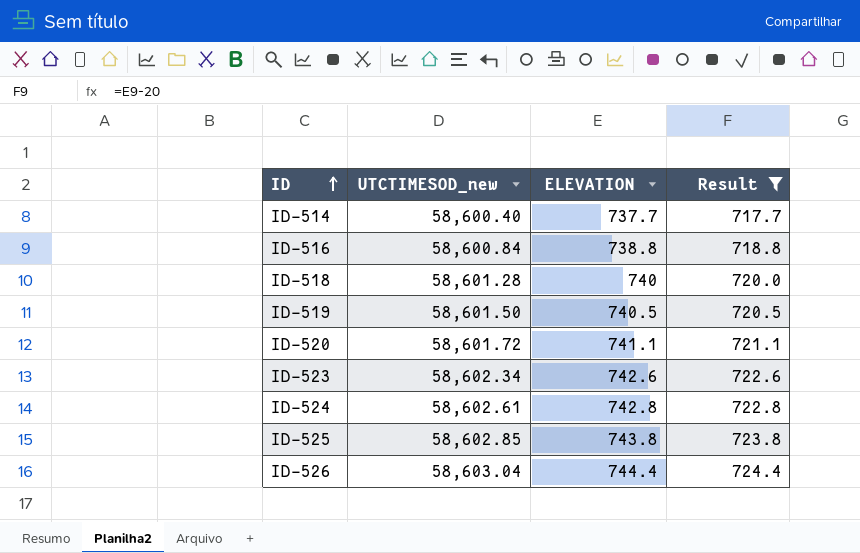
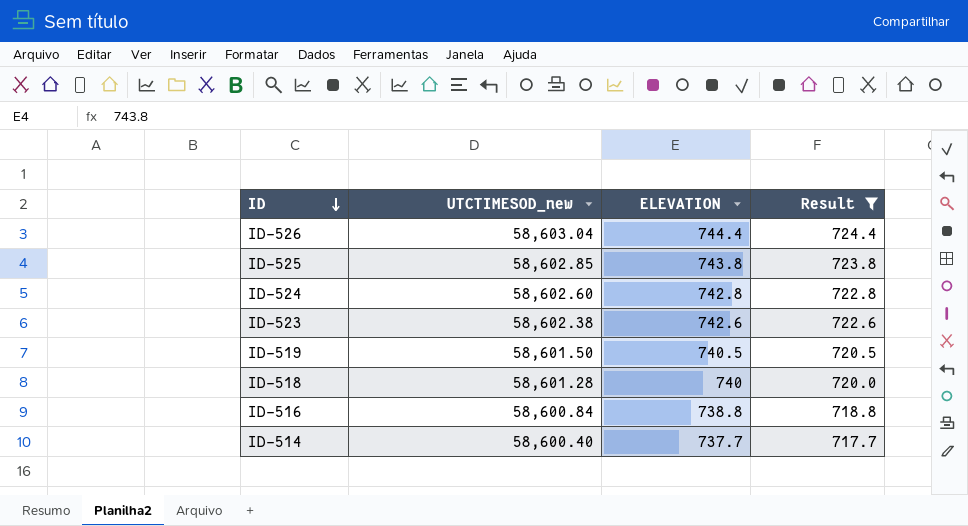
row order: ID ascending -> ID descending
row ID-520: 58,601.72 | 741.1 | 721.1 -> none
ID-524 | UTCTIMESOD_new: 58,602.61 -> 58,602.60
ID-523 | UTCTIMESOD_new: 58,602.34 -> 58,602.38

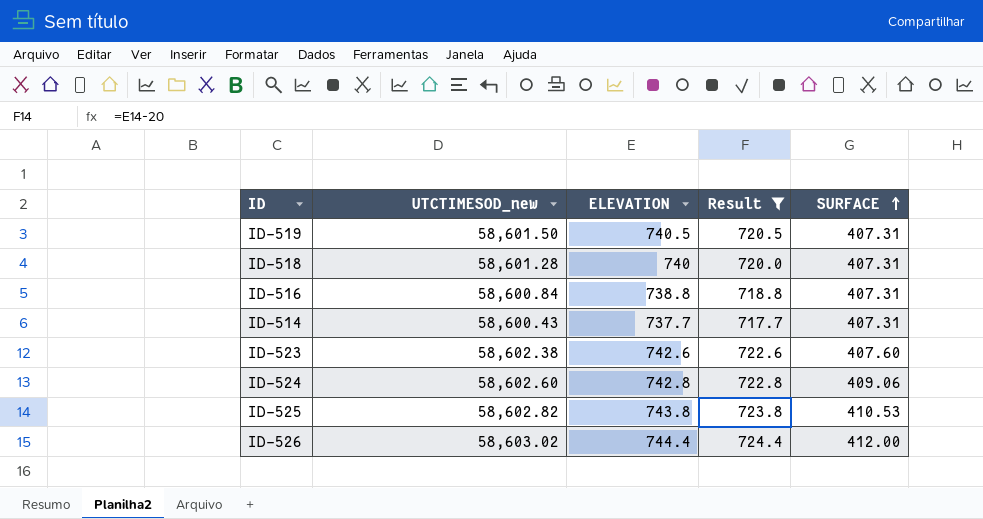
row order: ID descending -> SURFACE ascending
column SURFACE | position: none -> 5
ID-514 | UTCTIMESOD_new: 58,600.40 -> 58,600.43
ID-525 | UTCTIMESOD_new: 58,602.85 -> 58,602.82
ID-526 | UTCTIMESOD_new: 58,603.04 -> 58,603.02

